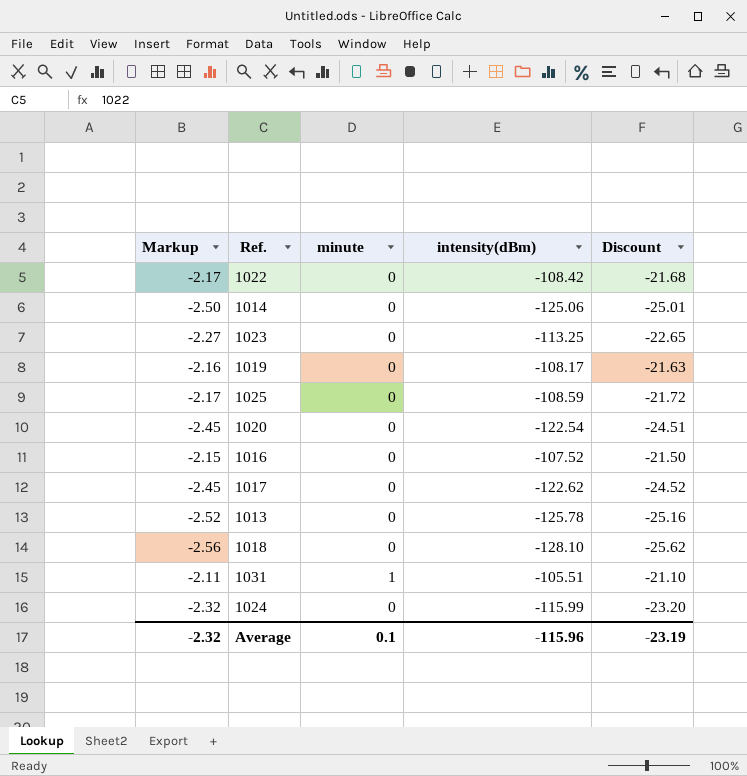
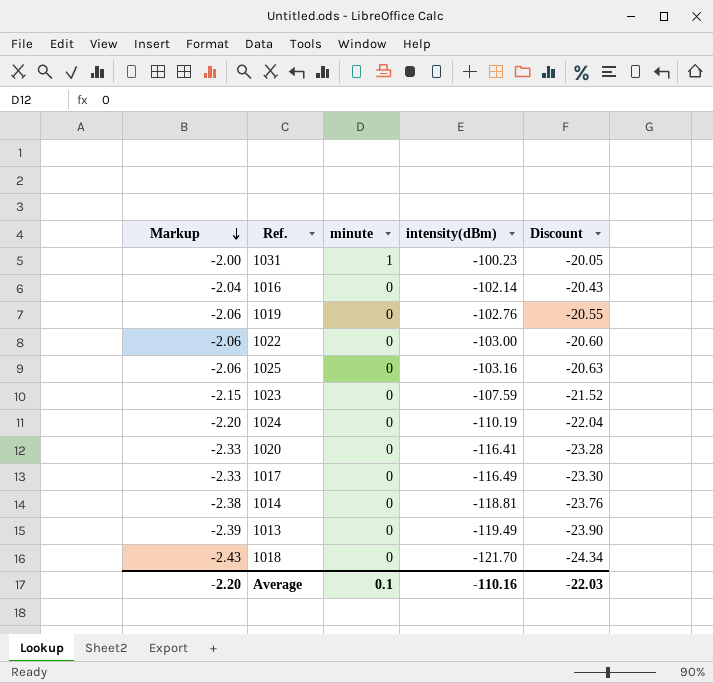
row order: none -> Markup descending
1031 | Markup: -2.11 -> -2.00
1031 | intensity(dBm): -105.51 -> -100.23
1031 | Discount: -21.10 -> -20.05
1016 | Markup: -2.15 -> -2.04
1016 | intensity(dBm): -107.52 -> -102.14
1016 | Discount: -21.50 -> -20.43
1019 | Markup: -2.16 -> -2.06
1019 | intensity(dBm): -108.17 -> -102.76
1019 | Discount: -21.63 -> -20.55
1022 | Markup: -2.17 -> -2.06
1022 | intensity(dBm): -108.42 -> -103.00
1022 | Discount: -21.68 -> -20.60
1025 | Markup: -2.17 -> -2.06
1025 | intensity(dBm): -108.59 -> -103.16
1025 | Discount: -21.72 -> -20.63
1023 | Markup: -2.27 -> -2.15
1023 | intensity(dBm): -113.25 -> -107.59
1023 | Discount: -22.65 -> -21.52
1024 | Markup: -2.32 -> -2.20
1024 | intensity(dBm): -115.99 -> -110.19
1024 | Discount: -23.20 -> -22.04
1020 | Markup: -2.45 -> -2.33
1020 | intensity(dBm): -122.54 -> -116.41
1020 | Discount: -24.51 -> -23.28
1017 | Markup: -2.45 -> -2.33
1017 | intensity(dBm): -122.62 -> -116.49
1017 | Discount: -24.52 -> -23.30
1014 | Markup: -2.50 -> -2.38
1014 | intensity(dBm): -125.06 -> -118.81
1014 | Discount: -25.01 -> -23.76
1013 | Markup: -2.52 -> -2.39
1013 | intensity(dBm): -125.78 -> -119.49
1013 | Discount: -25.16 -> -23.90
1018 | Markup: -2.56 -> -2.43
1018 | intensity(dBm): -128.10 -> -121.70
1018 | Discount: -25.62 -> -24.34
Average | Markup: -2.32 -> -2.20
Average | intensity(dBm): -115.96 -> -110.16
Average | Discount: -23.19 -> -22.03

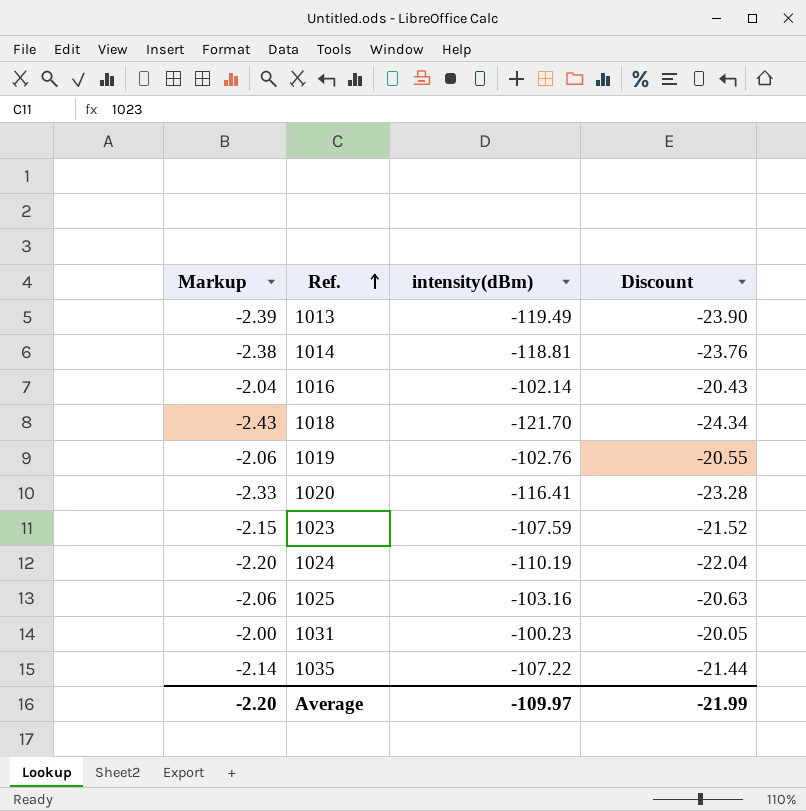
row order: Markup descending -> Ref. ascending
column minute | position: 3 -> none
row 1022: -2.06 | 0 | -103.00 | -20.60 -> none
row 1017: -2.33 | 0 | -116.49 | -23.30 -> none
row 1035: none -> -2.14 | -107.22 | -21.44
Average | intensity(dBm): -110.16 -> -109.97
Average | Discount: -22.03 -> -21.99

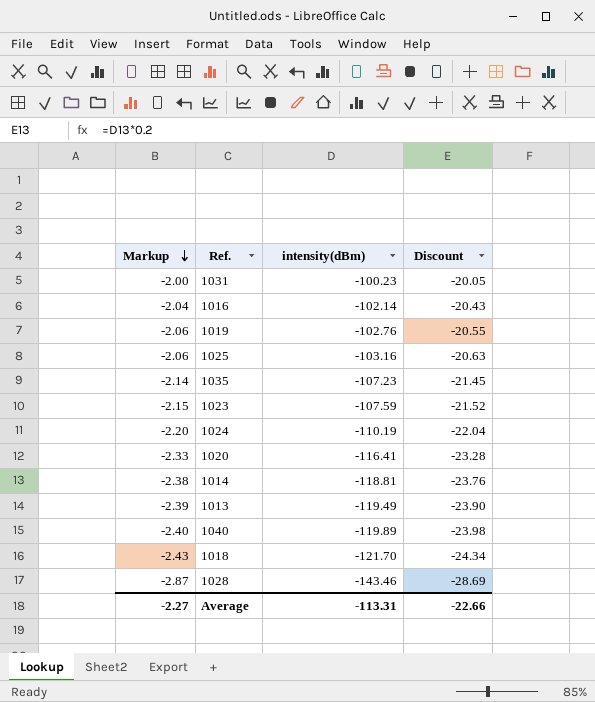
row order: Ref. ascending -> Markup descending
1035 | intensity(dBm): -107.22 -> -107.23
1035 | Discount: -21.44 -> -21.45
row 1040: none -> -2.40 | -119.89 | -23.98
row 1028: none -> -2.87 | -143.46 | -28.69
Average | Markup: -2.20 -> -2.27
Average | intensity(dBm): -109.97 -> -113.31
Average | Discount: -21.99 -> -22.66

